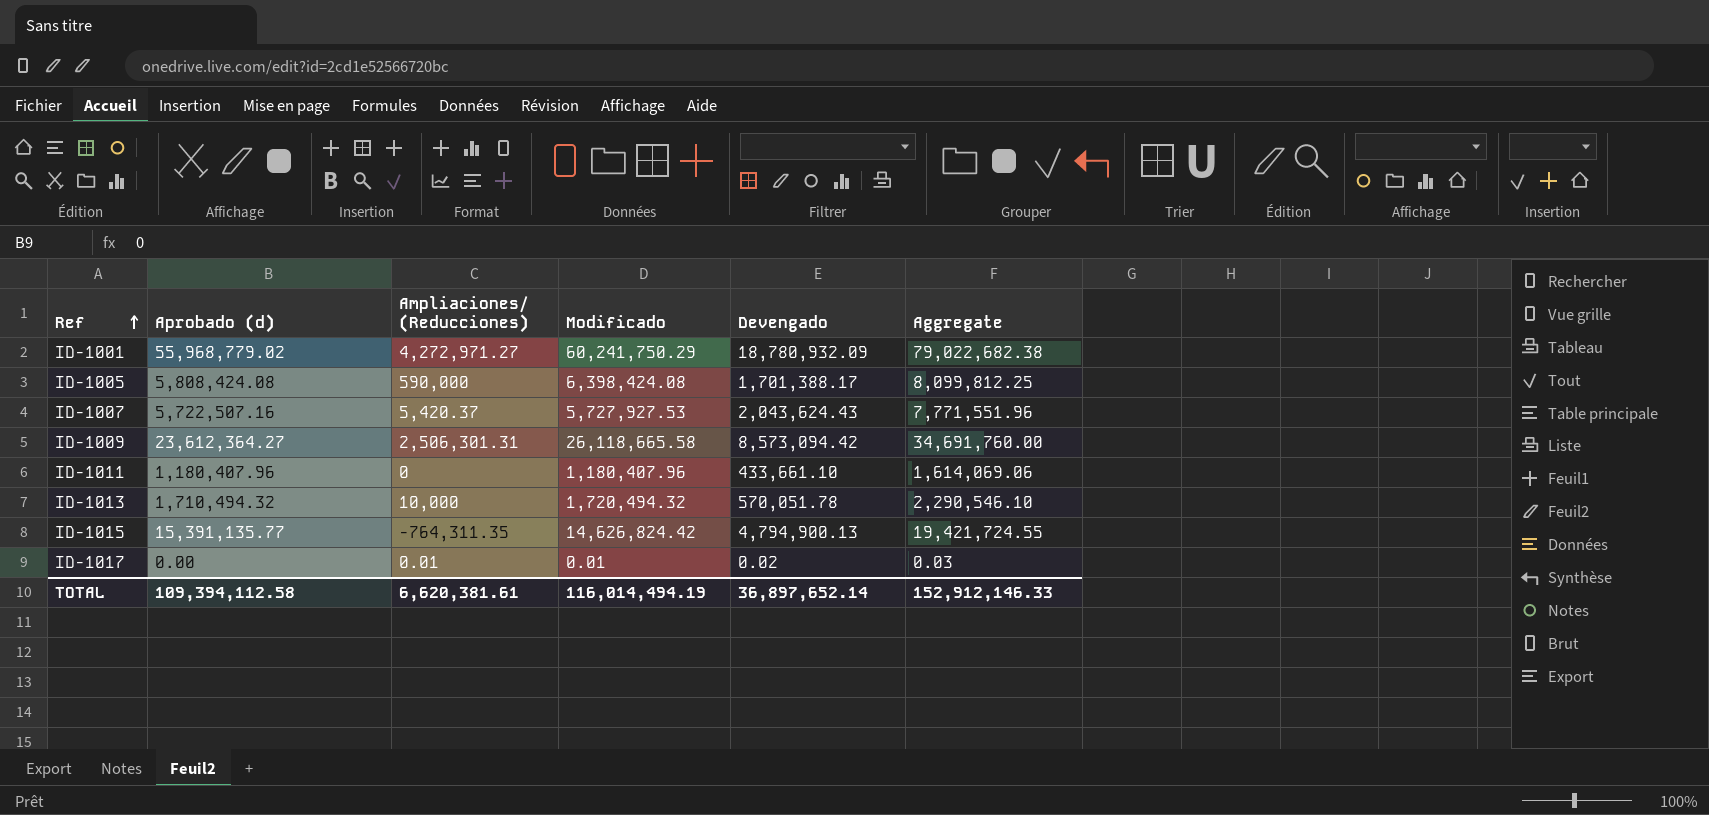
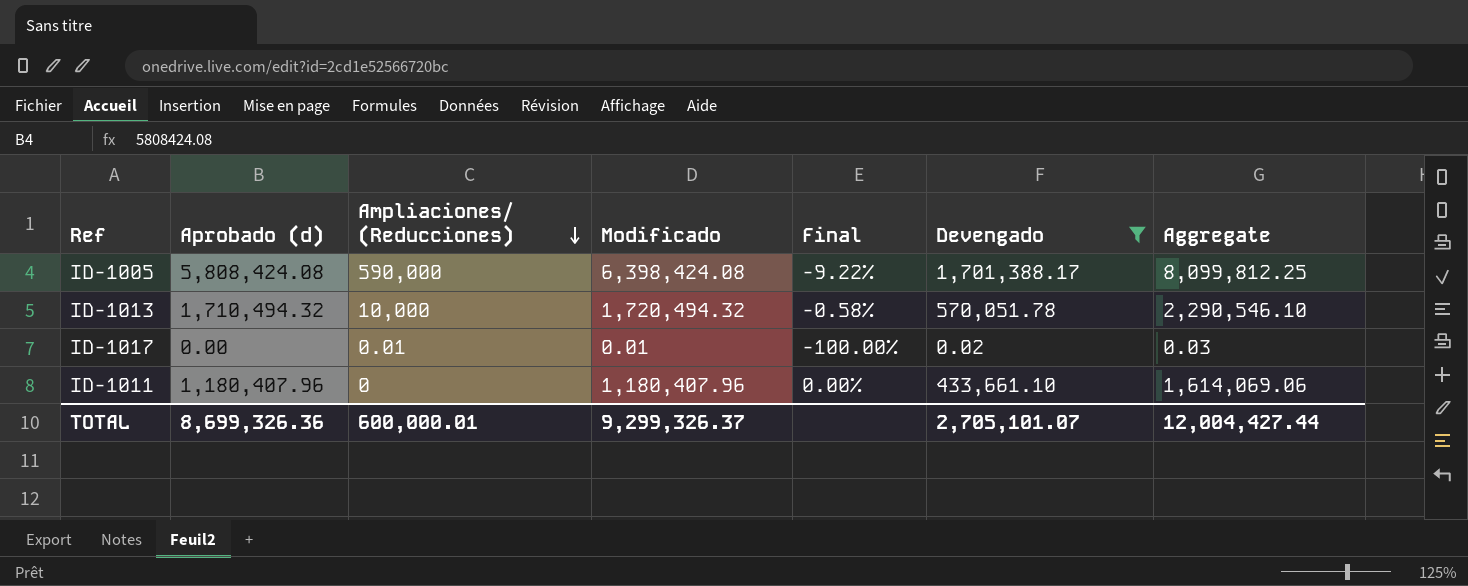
filter: none -> Devengado <= 1,701,388.17
row order: Ref ascending -> Ampliaciones/ (Reducciones) descending
column Final | formula: none -> ([Aprobado (d)] - [Modificado]) / [Modificado]
TOTAL | Aprobado (d): 109,394,112.58 -> 8,699,326.36
TOTAL | Ampliaciones/ (Reducciones): 6,620,381.61 -> 600,000.01
TOTAL | Modificado: 116,014,494.19 -> 9,299,326.37
TOTAL | Devengado: 36,897,652.14 -> 2,705,101.07
TOTAL | Aggregate: 152,912,146.33 -> 12,004,427.44

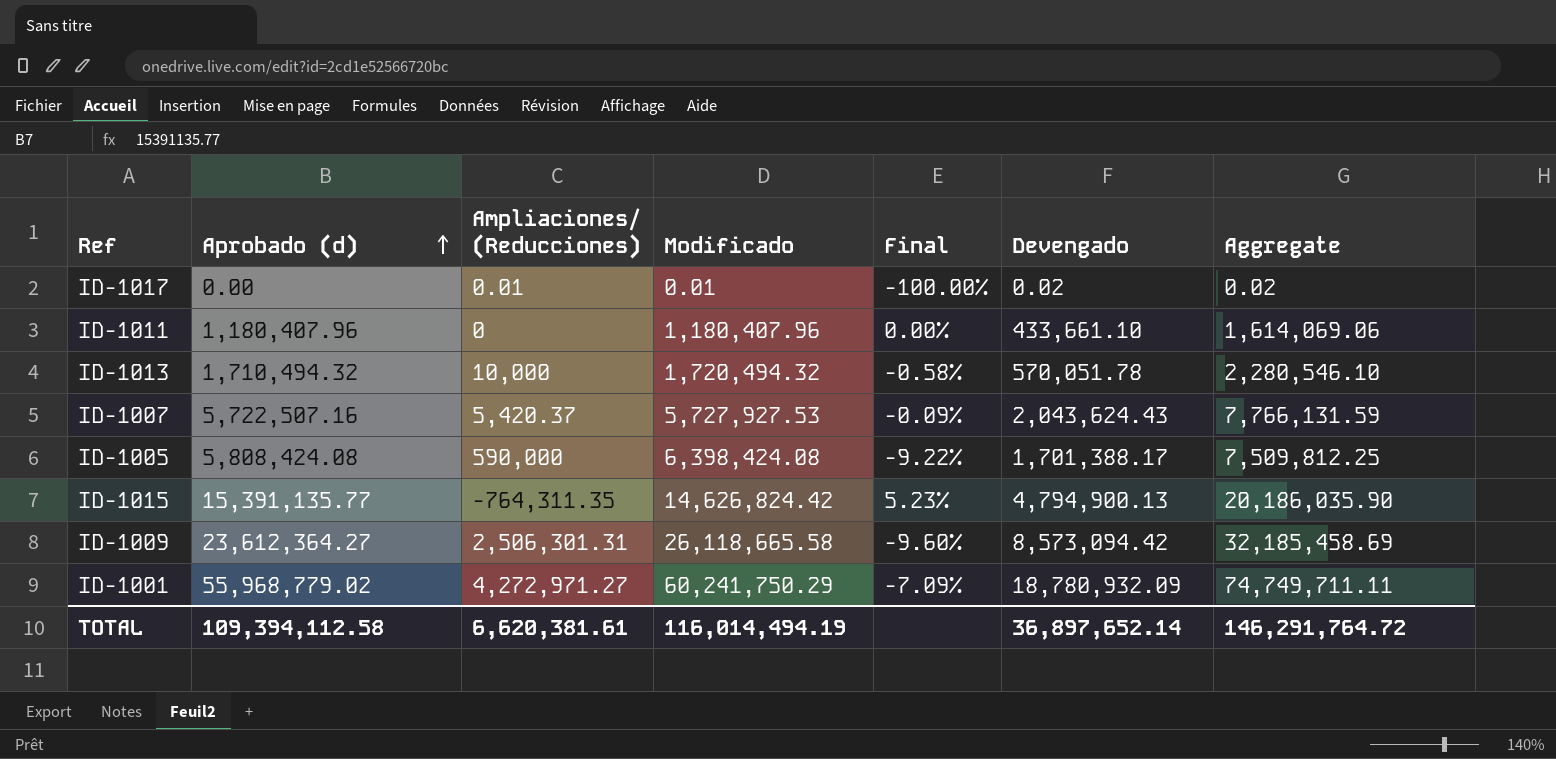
filter: Devengado <= 1,701,388.17 -> none
row order: Ampliaciones/ (Reducciones) descending -> Aprobado (d) ascending
column Aggregate | formula: [Modificado] + [Devengado] -> [Aprobado (d)] + [Devengado]
TOTAL | Aprobado (d): 8,699,326.36 -> 109,394,112.58
TOTAL | Ampliaciones/ (Reducciones): 600,000.01 -> 6,620,381.61
TOTAL | Modificado: 9,299,326.37 -> 116,014,494.19
TOTAL | Devengado: 2,705,101.07 -> 36,897,652.14
TOTAL | Aggregate: 12,004,427.44 -> 146,291,764.72

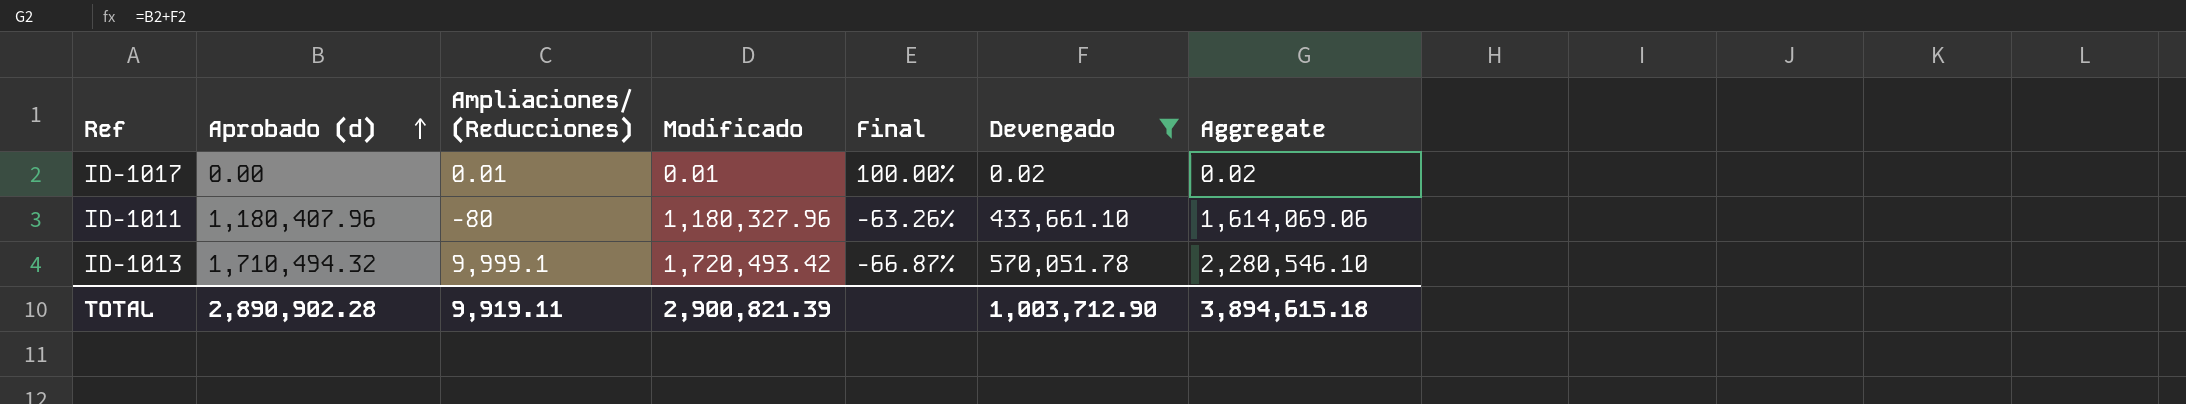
filter: none -> Devengado <= 570,051.78
column Final | formula: ([Aprobado (d)] - [Modificado]) / [Modificado] -> ([Devengado] - [Modificado]) / [Modificado]
ID-1011 | Ampliaciones/ (Reducciones): 0 -> -80
ID-1011 | Modificado: 1,180,407.96 -> 1,180,327.96
ID-1013 | Ampliaciones/ (Reducciones): 10,000 -> 9,999.1
ID-1013 | Modificado: 1,720,494.32 -> 1,720,493.42
TOTAL | Aprobado (d): 109,394,112.58 -> 2,890,902.28
TOTAL | Ampliaciones/ (Reducciones): 6,620,381.61 -> 9,919.11
TOTAL | Modificado: 116,014,494.19 -> 2,900,821.39
TOTAL | Devengado: 36,897,652.14 -> 1,003,712.90
TOTAL | Aggregate: 146,291,764.72 -> 3,894,615.18

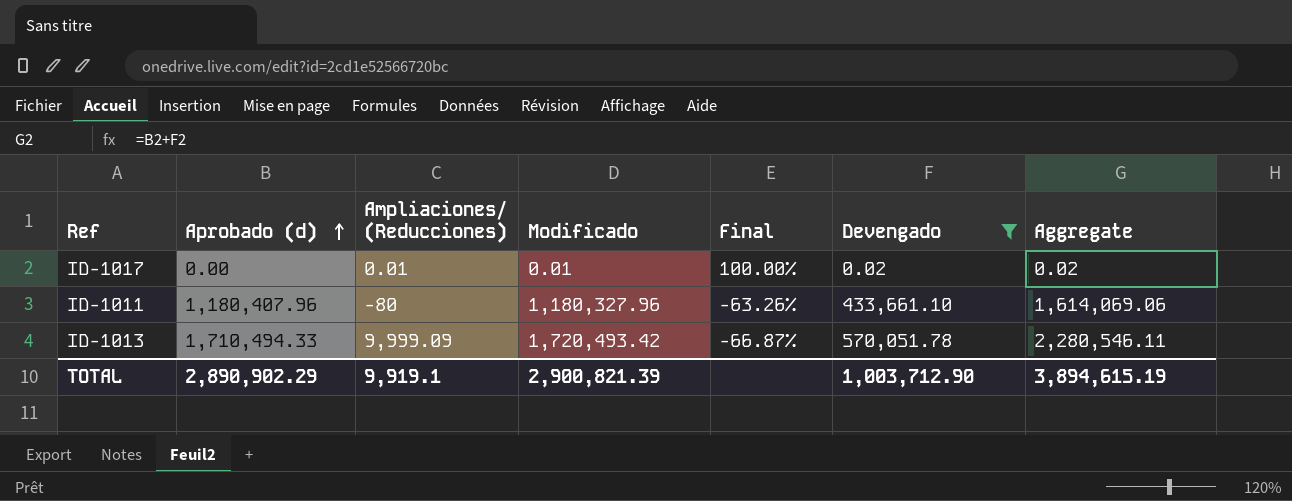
ID-1013 | Aprobado (d): 1,710,494.32 -> 1,710,494.33
ID-1013 | Ampliaciones/ (Reducciones): 9,999.1 -> 9,999.09
ID-1013 | Aggregate: 2,280,546.10 -> 2,280,546.11
TOTAL | Aprobado (d): 2,890,902.28 -> 2,890,902.29
TOTAL | Ampliaciones/ (Reducciones): 9,919.11 -> 9,919.1
TOTAL | Aggregate: 3,894,615.18 -> 3,894,615.19

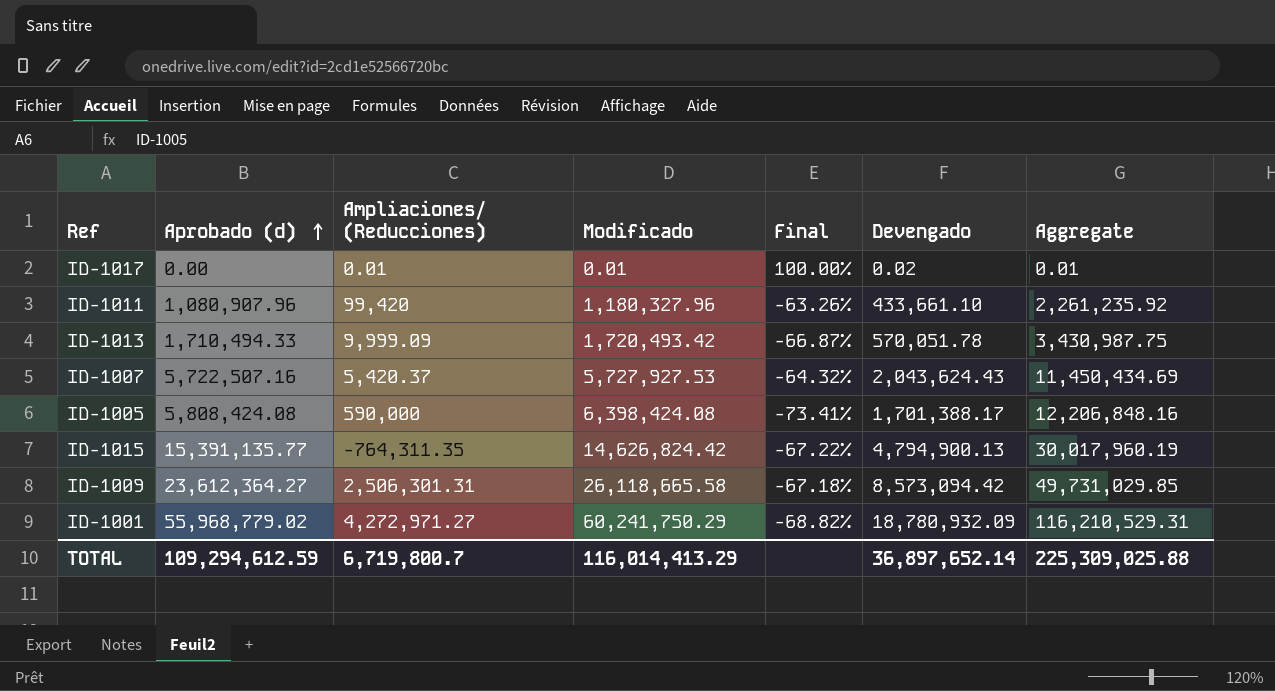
filter: Devengado <= 570,051.78 -> none
column Aggregate | formula: [Aprobado (d)] + [Devengado] -> [Aprobado (d)] + [Modificado]
ID-1011 | Aprobado (d): 1,180,407.96 -> 1,080,907.96
ID-1011 | Ampliaciones/ (Reducciones): -80 -> 99,420
TOTAL | Aprobado (d): 2,890,902.29 -> 109,294,612.59
TOTAL | Ampliaciones/ (Reducciones): 9,919.1 -> 6,719,800.7
TOTAL | Modificado: 2,900,821.39 -> 116,014,413.29
TOTAL | Devengado: 1,003,712.90 -> 36,897,652.14
TOTAL | Aggregate: 3,894,615.19 -> 225,309,025.88

